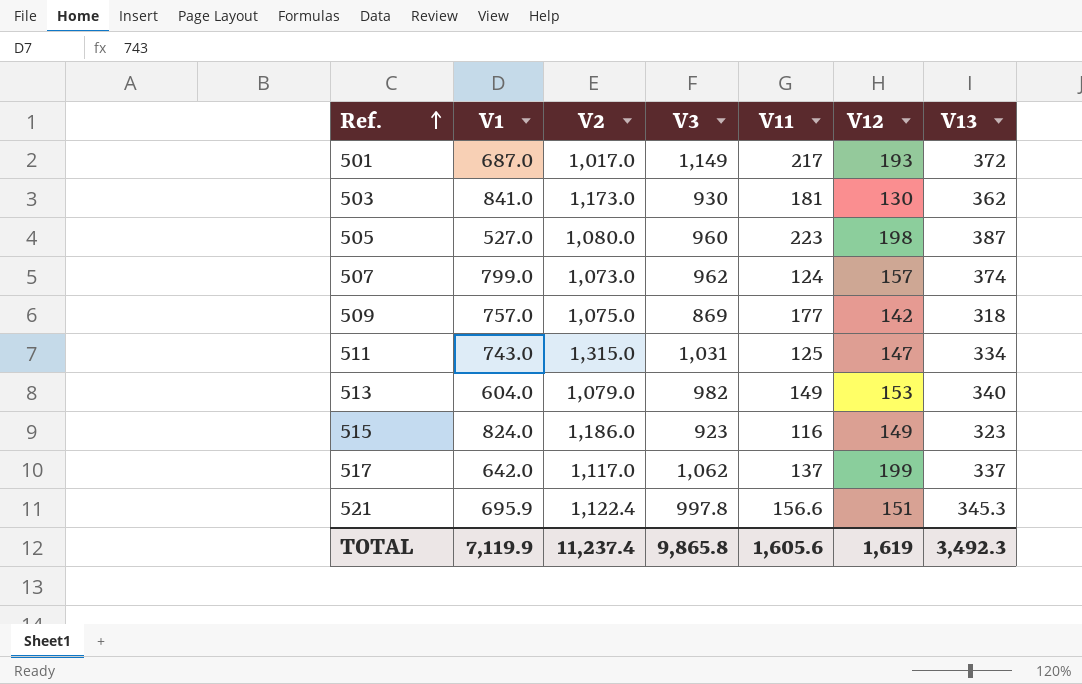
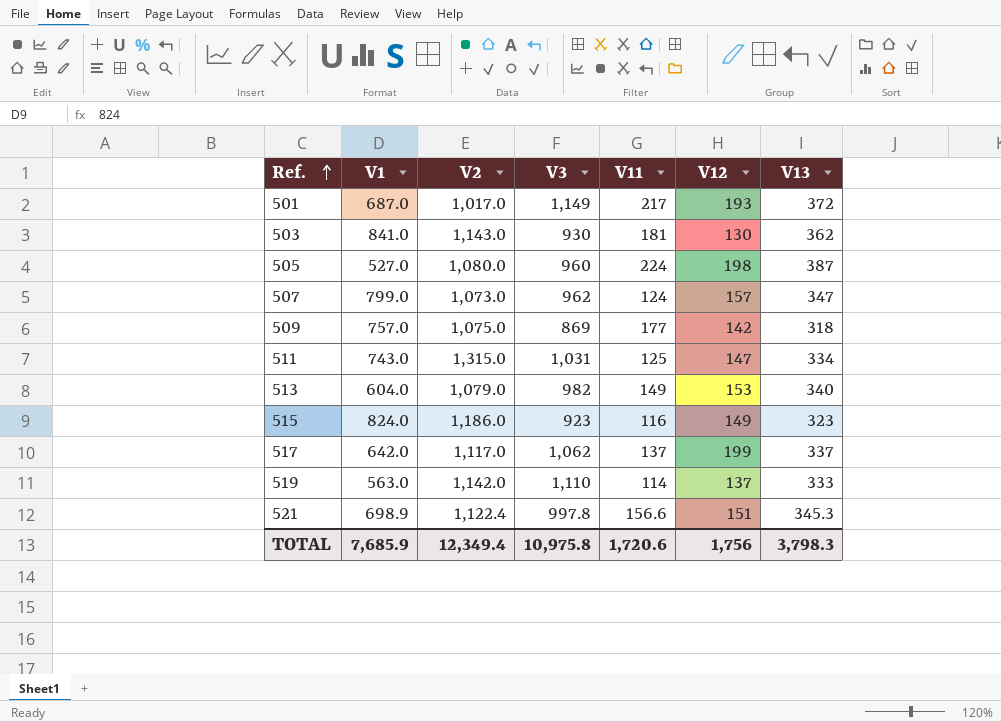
503 | V2: 1,173.0 -> 1,143.0
505 | V11: 223 -> 224
507 | V13: 374 -> 347
row 519: none -> 563.0 | 1,142.0 | 1,110 | 114 | 137 | 333
521 | V1: 695.9 -> 698.9
TOTAL | V1: 7,119.9 -> 7,685.9
TOTAL | V2: 11,237.4 -> 12,349.4
TOTAL | V3: 9,865.8 -> 10,975.8
TOTAL | V11: 1,605.6 -> 1,720.6
TOTAL | V12: 1,619 -> 1,756
TOTAL | V13: 3,492.3 -> 3,798.3

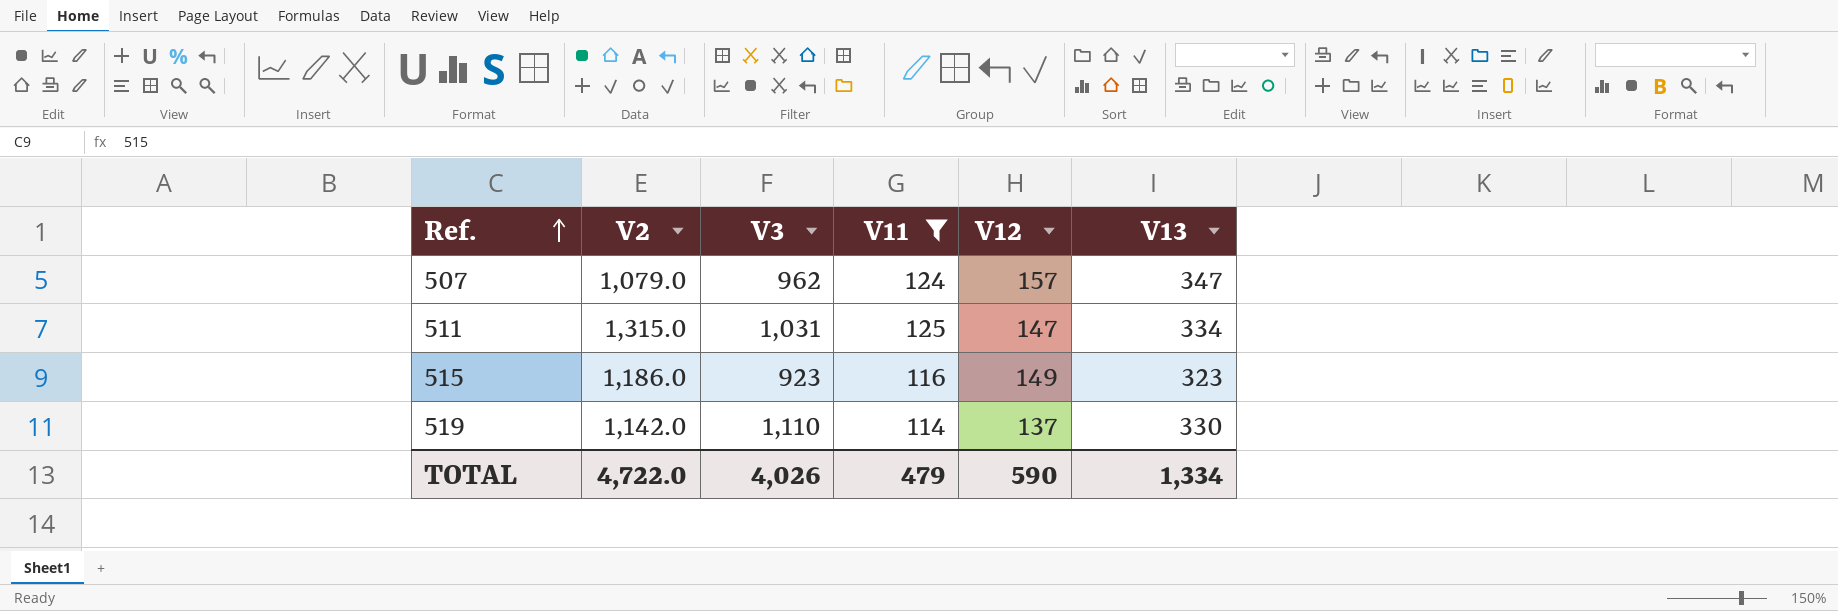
filter: none -> V11 <= 125
column V1 | position: 2 -> none
507 | V2: 1,073.0 -> 1,079.0
519 | V13: 333 -> 330
TOTAL | V2: 12,349.4 -> 4,722.0
TOTAL | V3: 10,975.8 -> 4,026
TOTAL | V11: 1,720.6 -> 479
TOTAL | V12: 1,756 -> 590
TOTAL | V13: 3,798.3 -> 1,334

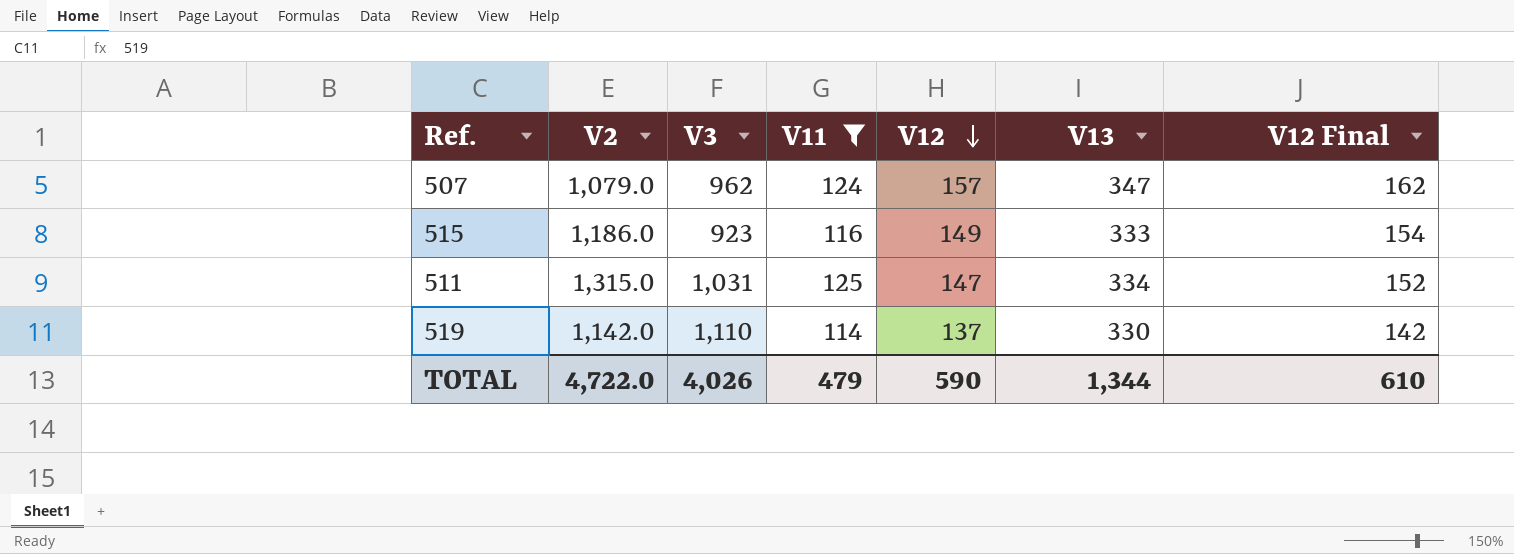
row order: Ref. ascending -> V12 descending
column V12 Final | formula: none -> [V12] + 5
515 | V13: 323 -> 333
TOTAL | V13: 1,334 -> 1,344

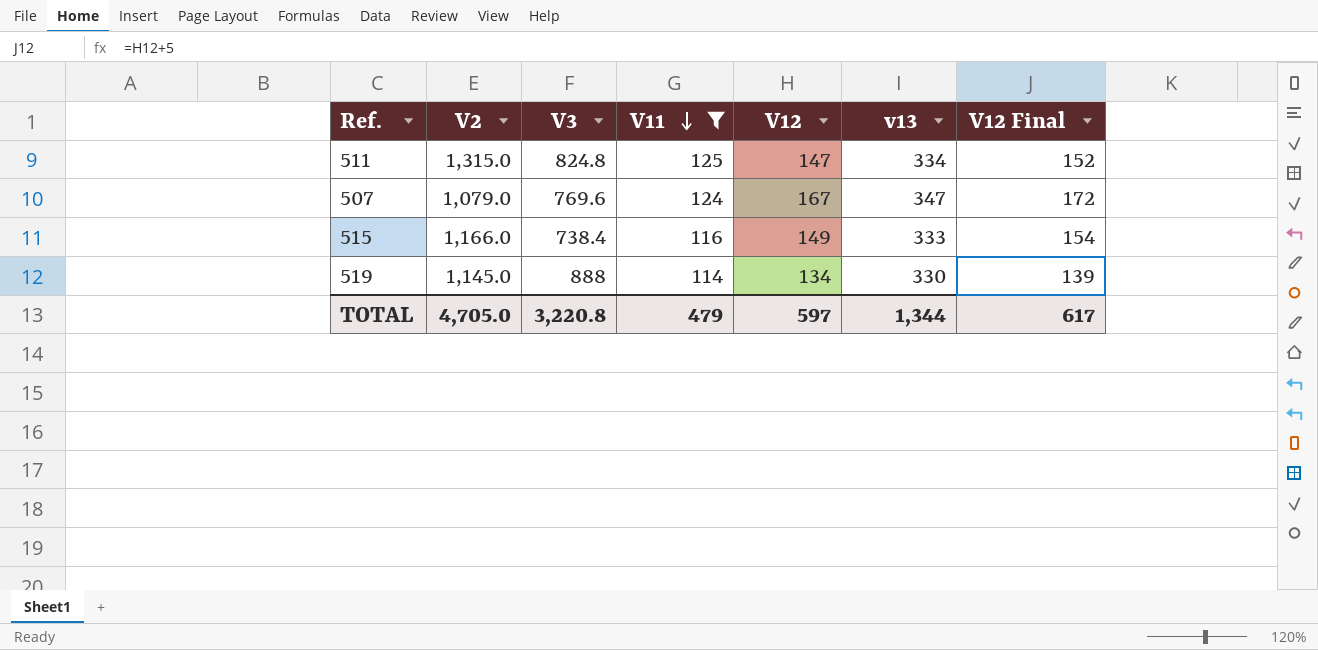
row order: V12 descending -> V11 descending
column name: V13 -> v13
511 | V3: 1,031 -> 824.8
507 | V3: 962 -> 769.6
507 | V12: 157 -> 167
507 | V12 Final: 162 -> 172
515 | V2: 1,186.0 -> 1,166.0
515 | V3: 923 -> 738.4
519 | V2: 1,142.0 -> 1,145.0
519 | V3: 1,110 -> 888
519 | V12: 137 -> 134
519 | V12 Final: 142 -> 139
TOTAL | V2: 4,722.0 -> 4,705.0
TOTAL | V3: 4,026 -> 3,220.8
TOTAL | V12: 590 -> 597
TOTAL | V12 Final: 610 -> 617

